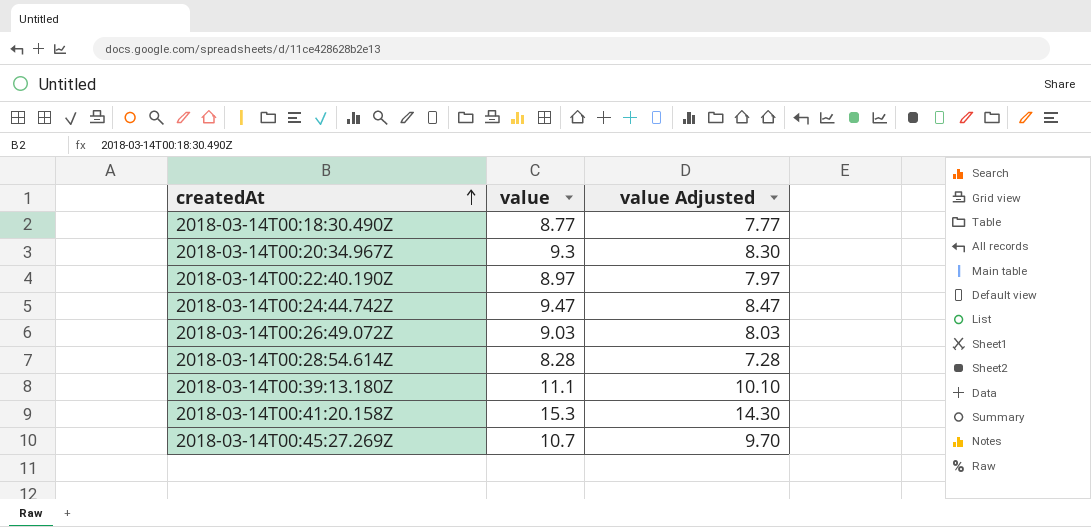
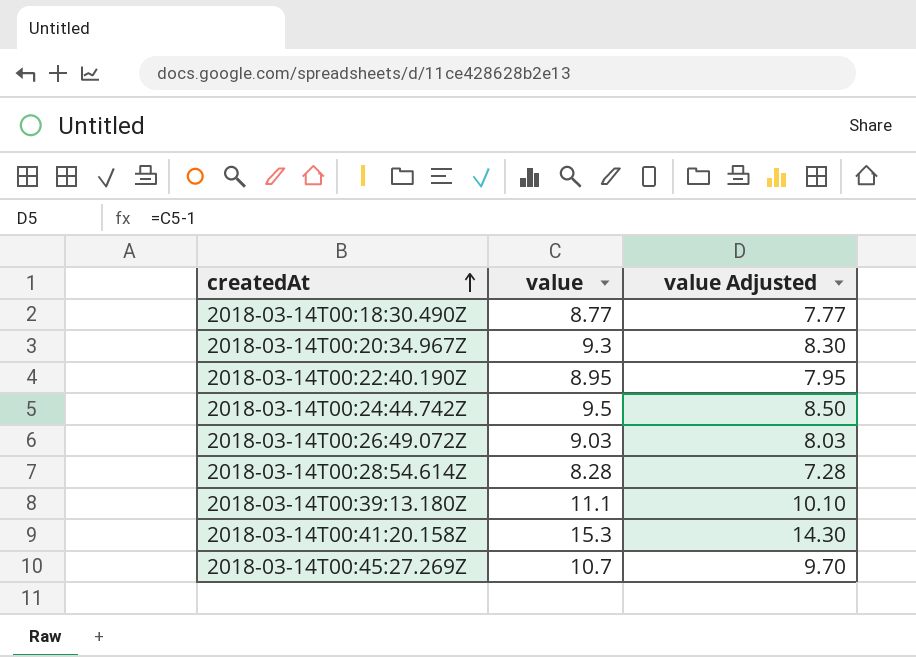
2018-03-14T00:22:40.190Z | value: 8.97 -> 8.95
2018-03-14T00:22:40.190Z | value Adjusted: 7.97 -> 7.95
2018-03-14T00:24:44.742Z | value: 9.47 -> 9.5
2018-03-14T00:24:44.742Z | value Adjusted: 8.47 -> 8.50

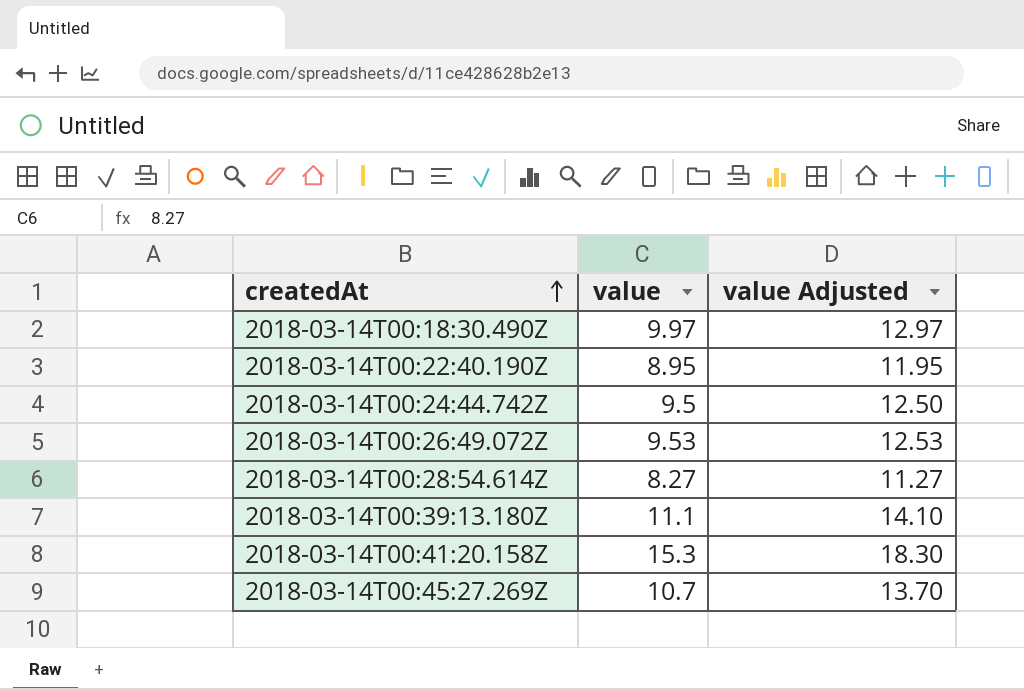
column value Adjusted | formula: [value] - 1 -> [value] + 3
row 2018-03-14T00:20:34.967Z: 9.3 | 8.30 -> none
2018-03-14T00:18:30.490Z | value: 8.77 -> 9.97
2018-03-14T00:26:49.072Z | value: 9.03 -> 9.53
2018-03-14T00:28:54.614Z | value: 8.28 -> 8.27

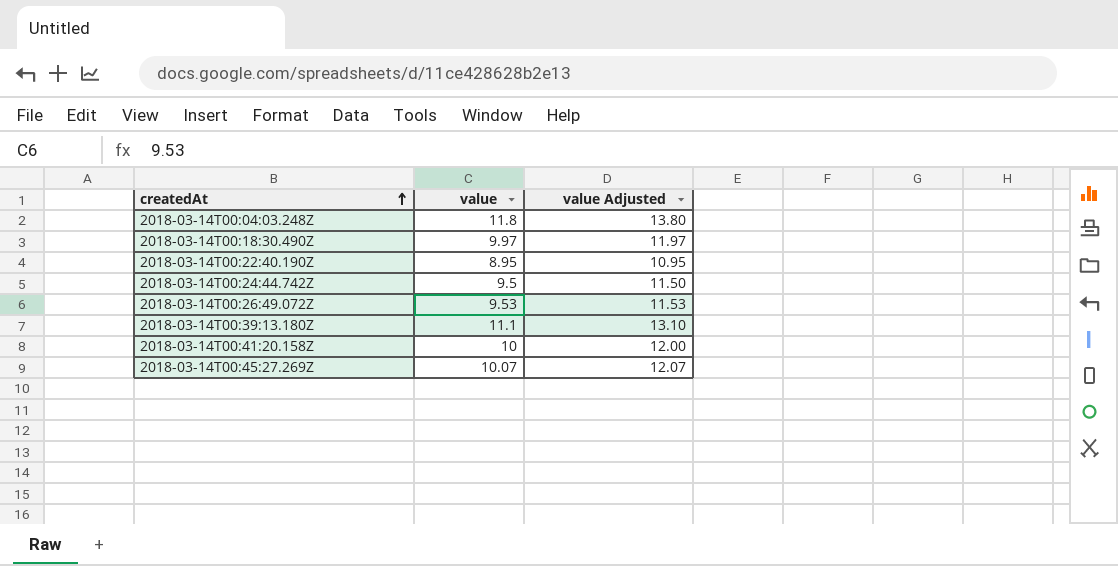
column value Adjusted | formula: [value] + 3 -> [value] + 2
row 2018-03-14T00:28:54.614Z: 8.27 | 11.27 -> none
row 2018-03-14T00:04:03.248Z: none -> 11.8 | 13.80
2018-03-14T00:41:20.158Z | value: 15.3 -> 10
2018-03-14T00:45:27.269Z | value: 10.7 -> 10.07

